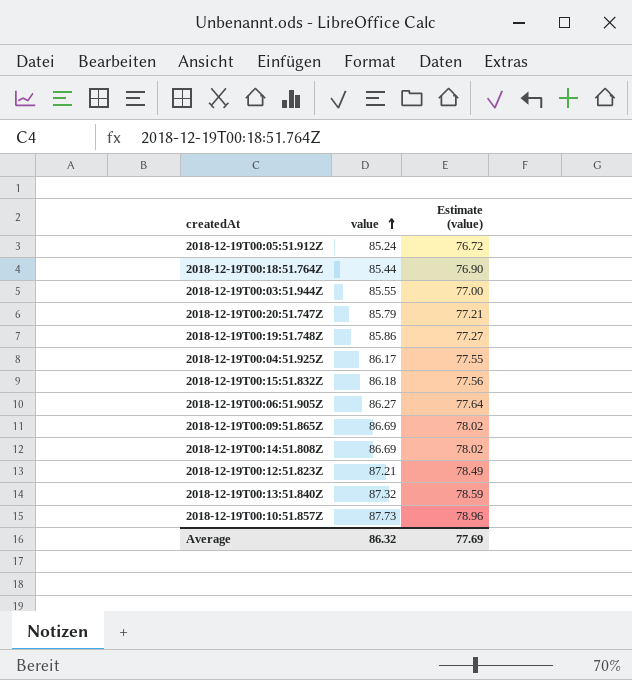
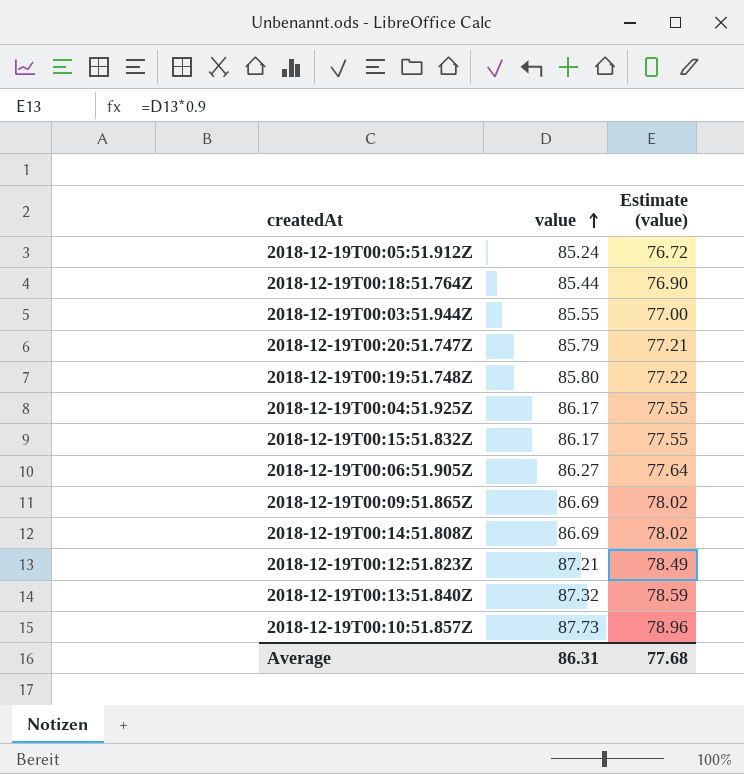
2018-12-19T00:19:51.748Z | value: 85.86 -> 85.80
2018-12-19T00:19:51.748Z | Estimate (value): 77.27 -> 77.22
2018-12-19T00:15:51.832Z | value: 86.18 -> 86.17
2018-12-19T00:15:51.832Z | Estimate (value): 77.56 -> 77.55
Average | value: 86.32 -> 86.31
Average | Estimate (value): 77.69 -> 77.68

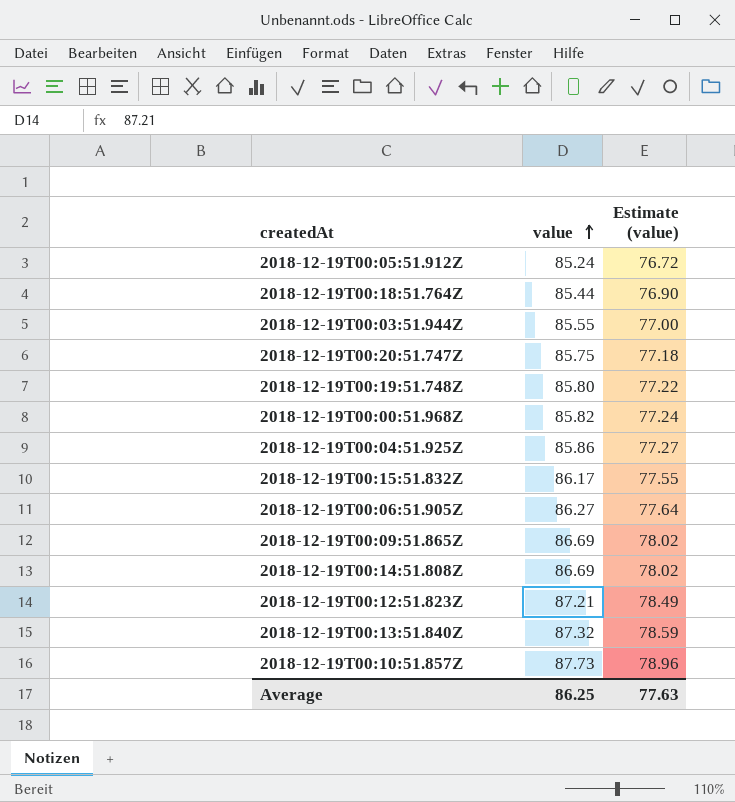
2018-12-19T00:20:51.747Z | value: 85.79 -> 85.75
2018-12-19T00:20:51.747Z | Estimate (value): 77.21 -> 77.18
row 2018-12-19T00:00:51.968Z: none -> 85.82 | 77.24
2018-12-19T00:04:51.925Z | value: 86.17 -> 85.86
2018-12-19T00:04:51.925Z | Estimate (value): 77.55 -> 77.27
Average | value: 86.31 -> 86.25
Average | Estimate (value): 77.68 -> 77.63

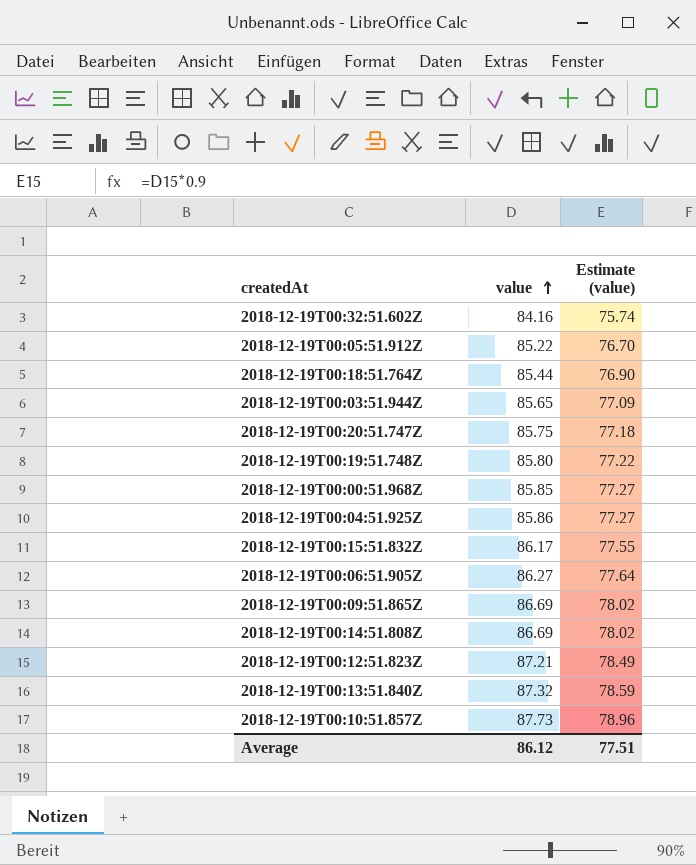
row 2018-12-19T00:32:51.602Z: none -> 84.16 | 75.74
2018-12-19T00:05:51.912Z | value: 85.24 -> 85.22
2018-12-19T00:05:51.912Z | Estimate (value): 76.72 -> 76.70
2018-12-19T00:03:51.944Z | value: 85.55 -> 85.65
2018-12-19T00:03:51.944Z | Estimate (value): 77.00 -> 77.09
2018-12-19T00:00:51.968Z | value: 85.82 -> 85.85
2018-12-19T00:00:51.968Z | Estimate (value): 77.24 -> 77.27
Average | value: 86.25 -> 86.12
Average | Estimate (value): 77.63 -> 77.51

